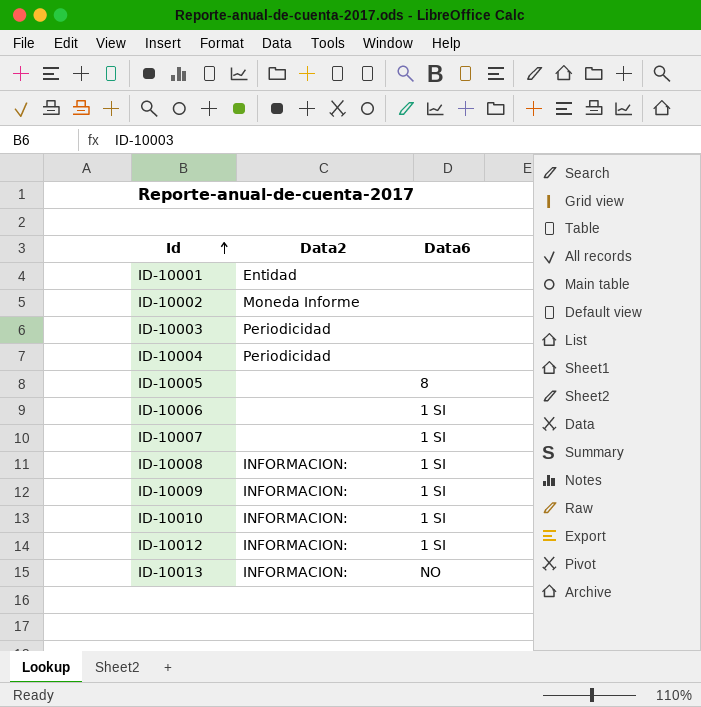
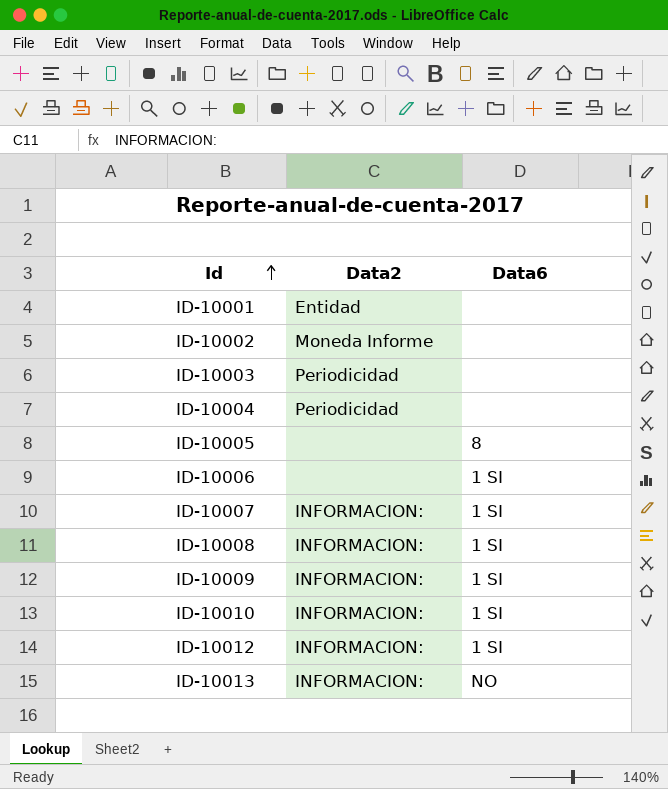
ID-10007 | Data2: none -> INFORMACION:

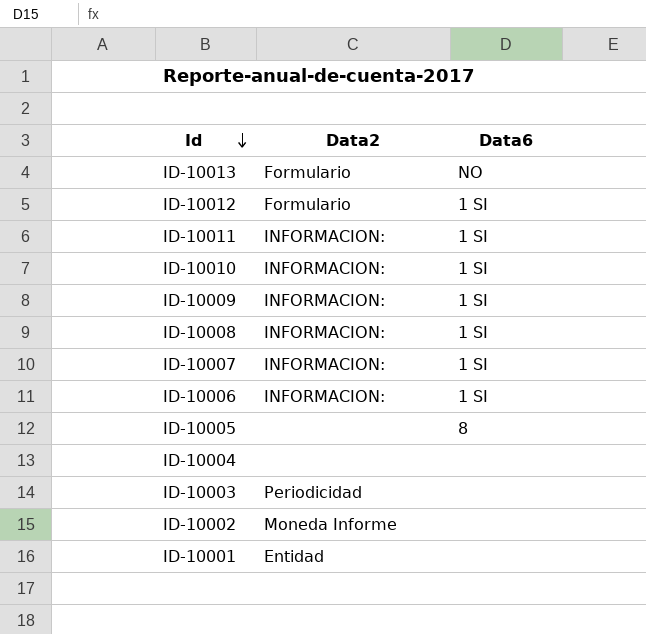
row order: Id ascending -> Id descending
ID-10013 | Data2: INFORMACION: -> Formulario
ID-10012 | Data2: INFORMACION: -> Formulario
row ID-10011: none -> INFORMACION: | 1 SI
ID-10006 | Data2: none -> INFORMACION:
ID-10004 | Data2: Periodicidad -> none

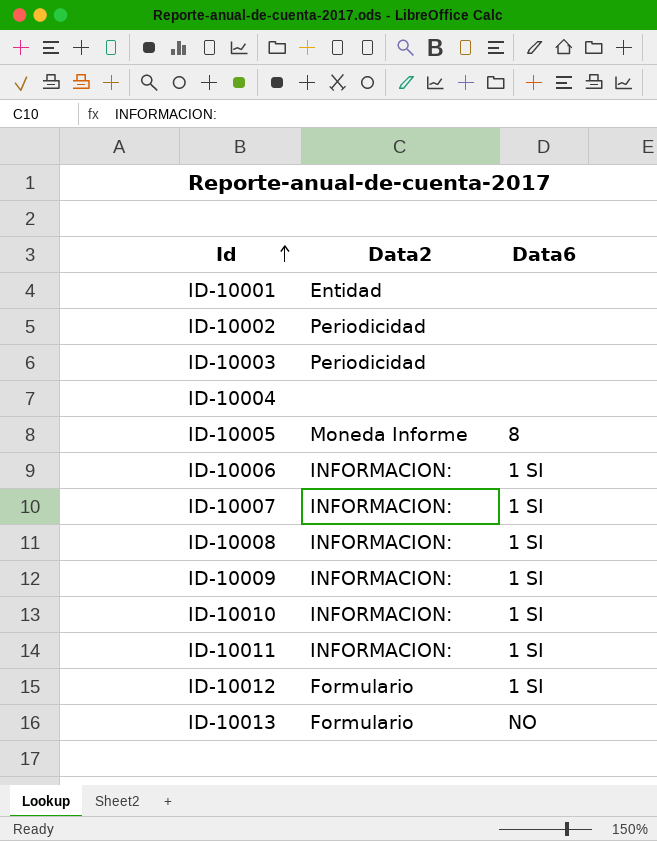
row order: Id descending -> Id ascending
ID-10002 | Data2: Moneda Informe -> Periodicidad
ID-10005 | Data2: none -> Moneda Informe

